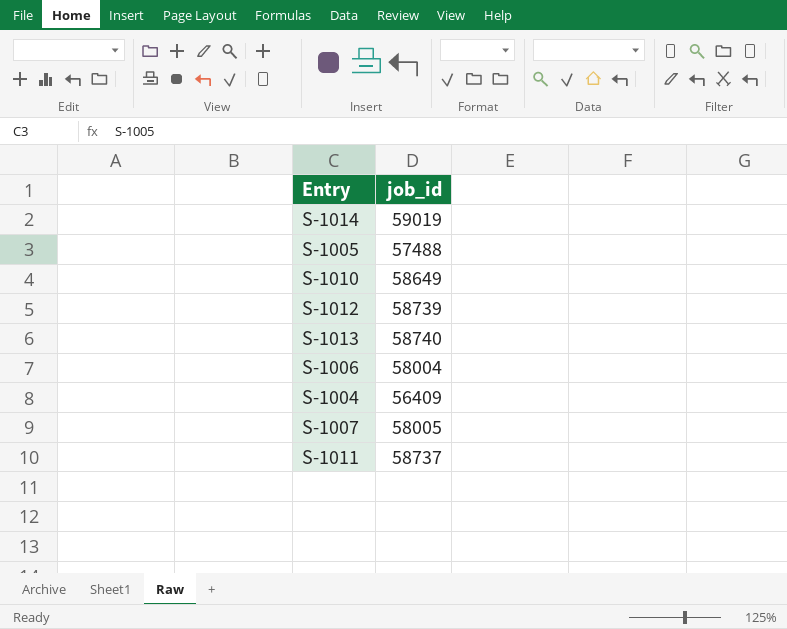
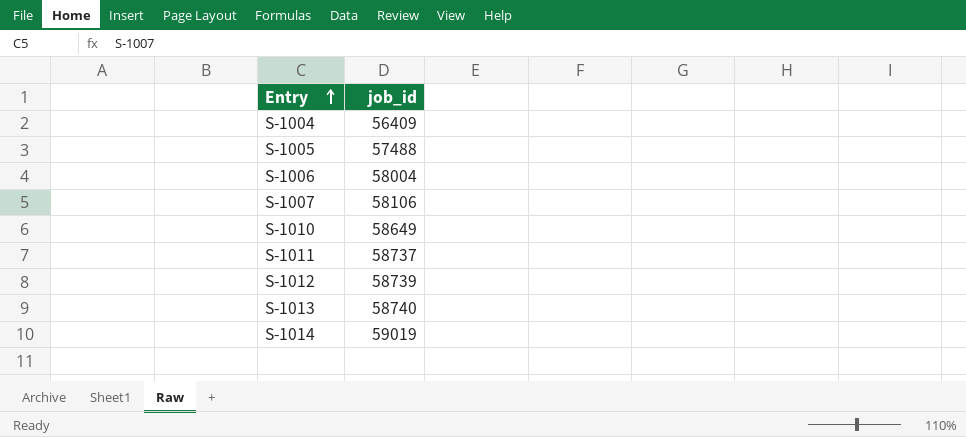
row order: none -> Entry ascending
S-1007 | job_id: 58005 -> 58106

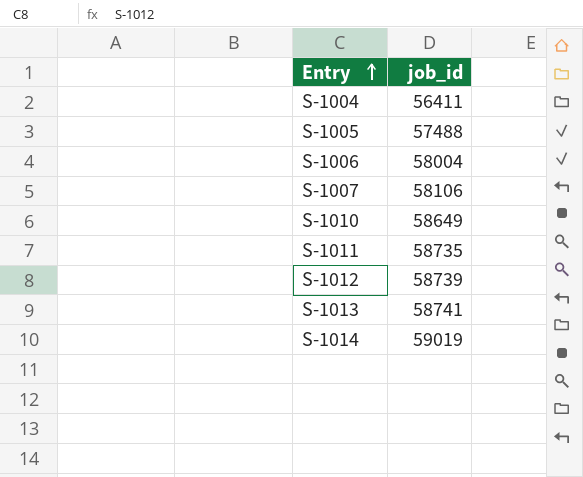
S-1004 | job_id: 56409 -> 56411
S-1011 | job_id: 58737 -> 58735
S-1013 | job_id: 58740 -> 58741

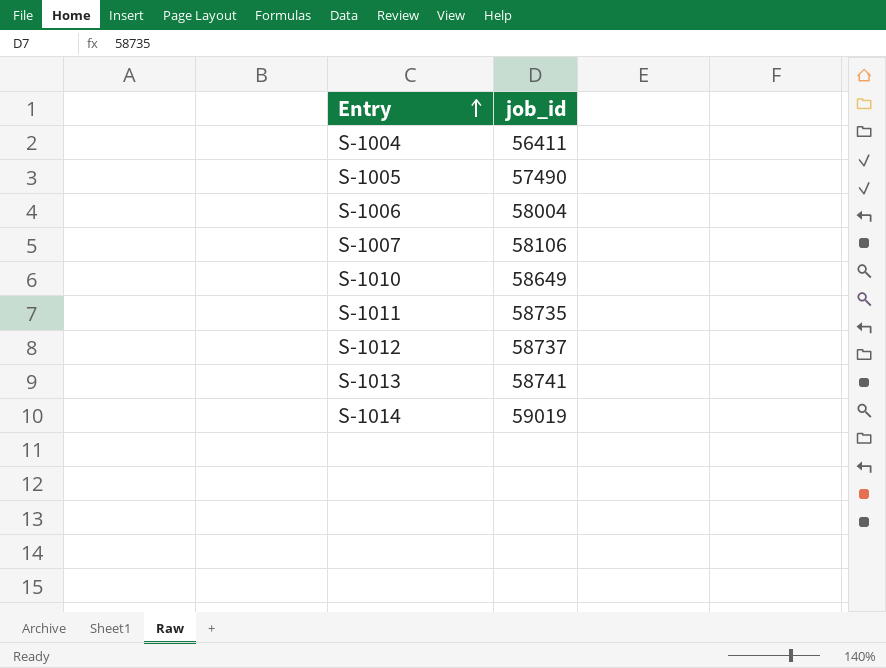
S-1005 | job_id: 57488 -> 57490
S-1012 | job_id: 58739 -> 58737

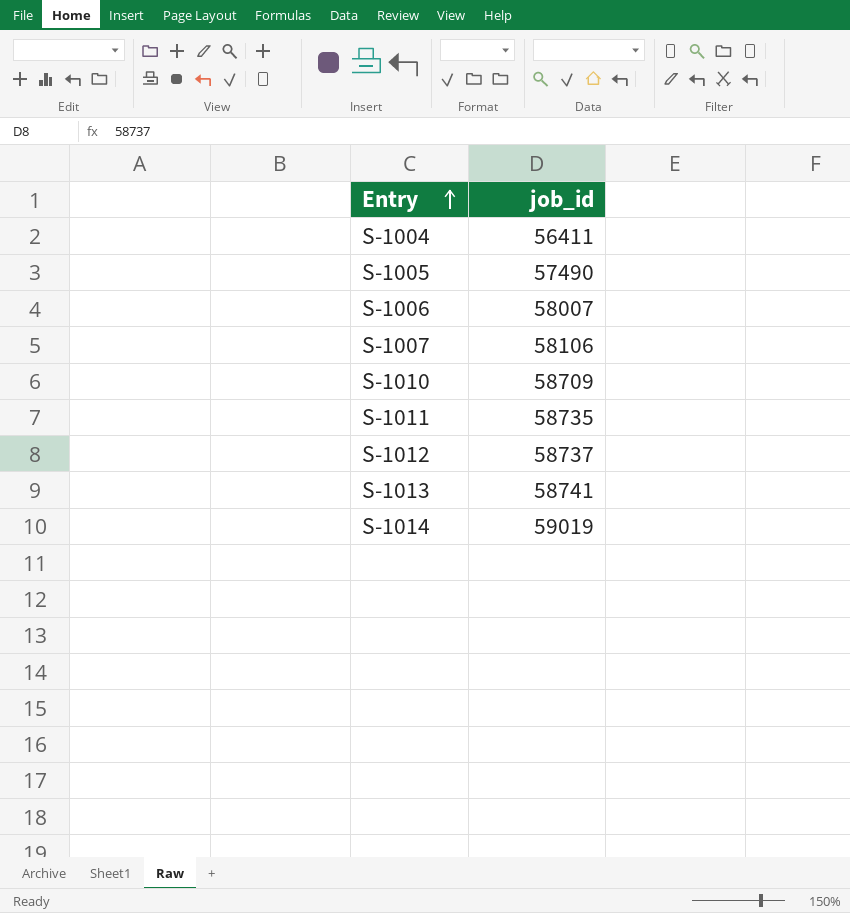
S-1006 | job_id: 58004 -> 58007
S-1010 | job_id: 58649 -> 58709

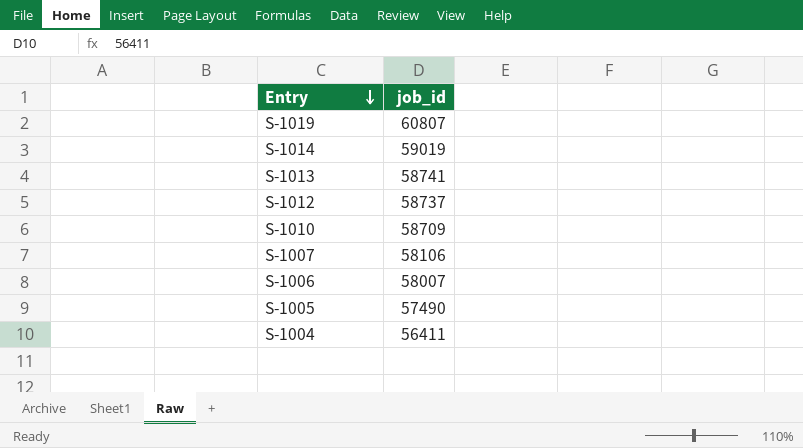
row order: Entry ascending -> Entry descending
row S-1011: 58735 -> none
row S-1019: none -> 60807

